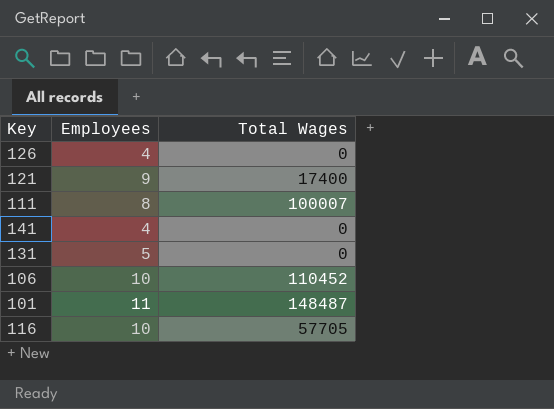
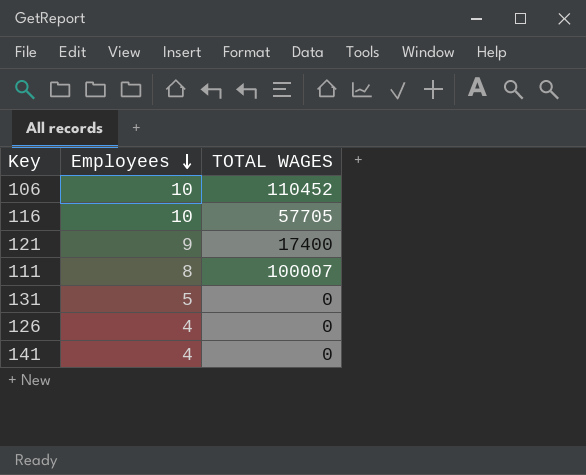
row order: none -> Employees descending
column name: Total Wages -> TOTAL WAGES
row 101: 11 | 148487 -> none

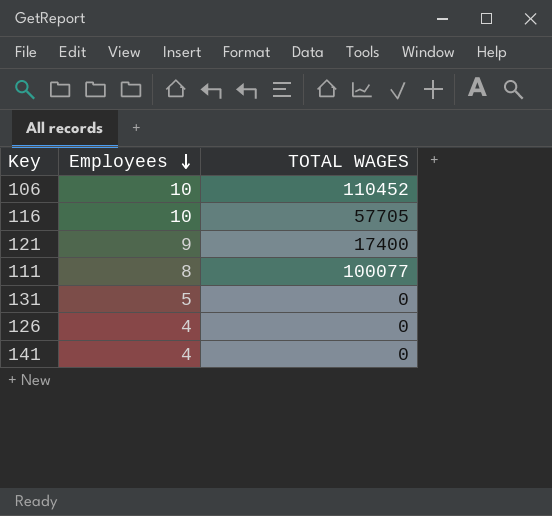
111 | TOTAL WAGES: 100007 -> 100077

